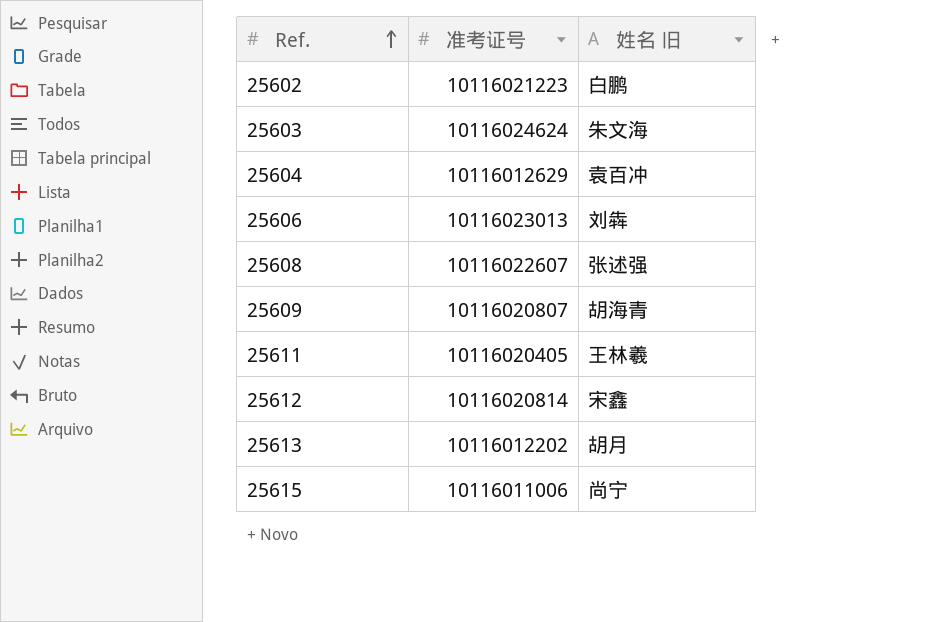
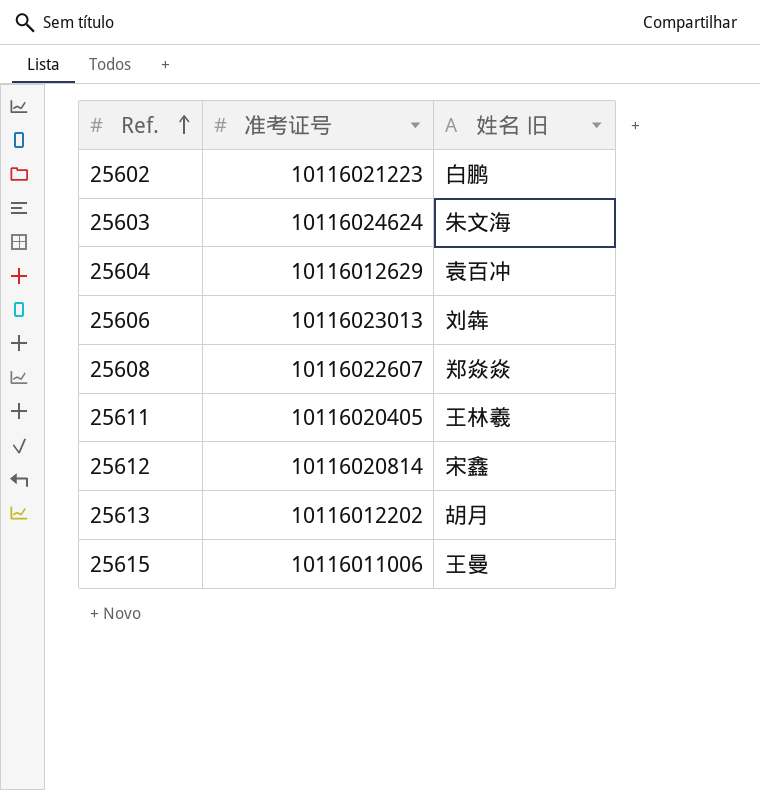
row 25609: 10116020807 | 胡海青 -> none
25608 | 姓名 旧: 张述强 -> 郑焱焱
25615 | 姓名 旧: 尚宁 -> 王曼

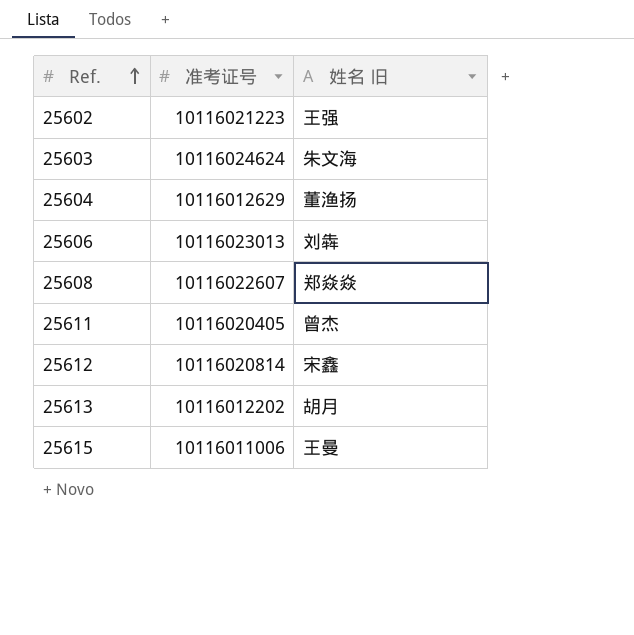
25602 | 姓名 旧: 白鹏 -> 王强
25604 | 姓名 旧: 袁百冲 -> 董渔扬
25611 | 姓名 旧: 王林羲 -> 曾杰

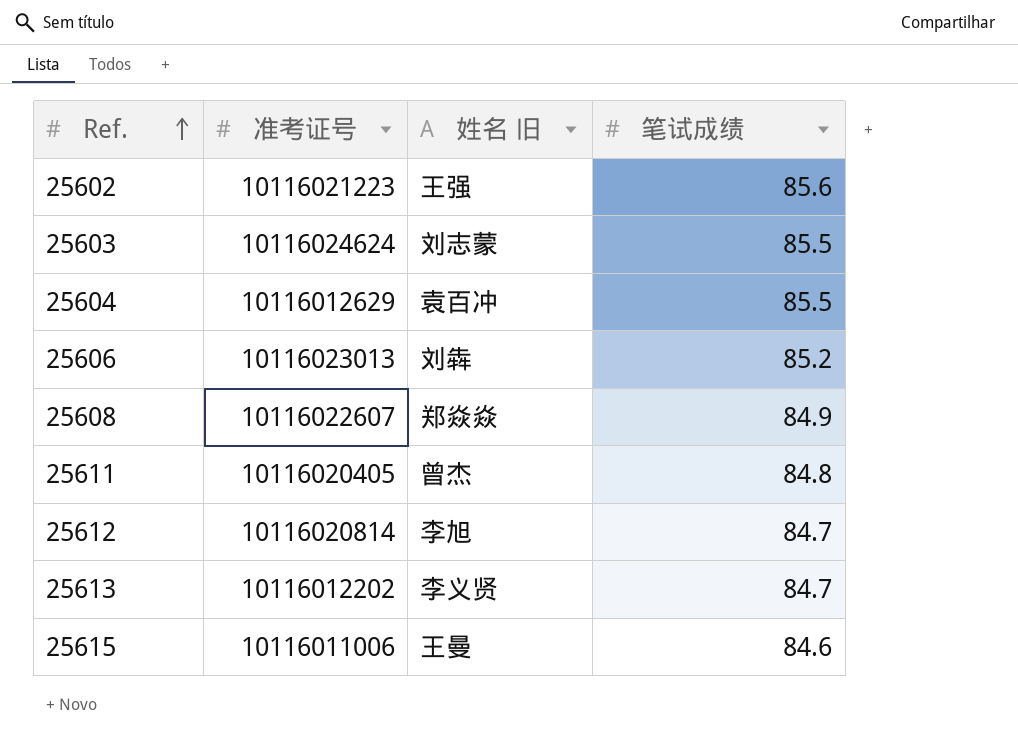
column 笔试成绩 | position: none -> 4
25603 | 姓名 旧: 朱文海 -> 刘志蒙
25604 | 姓名 旧: 董渔扬 -> 袁百冲
25612 | 姓名 旧: 宋鑫 -> 李旭
25613 | 姓名 旧: 胡月 -> 李义贤

